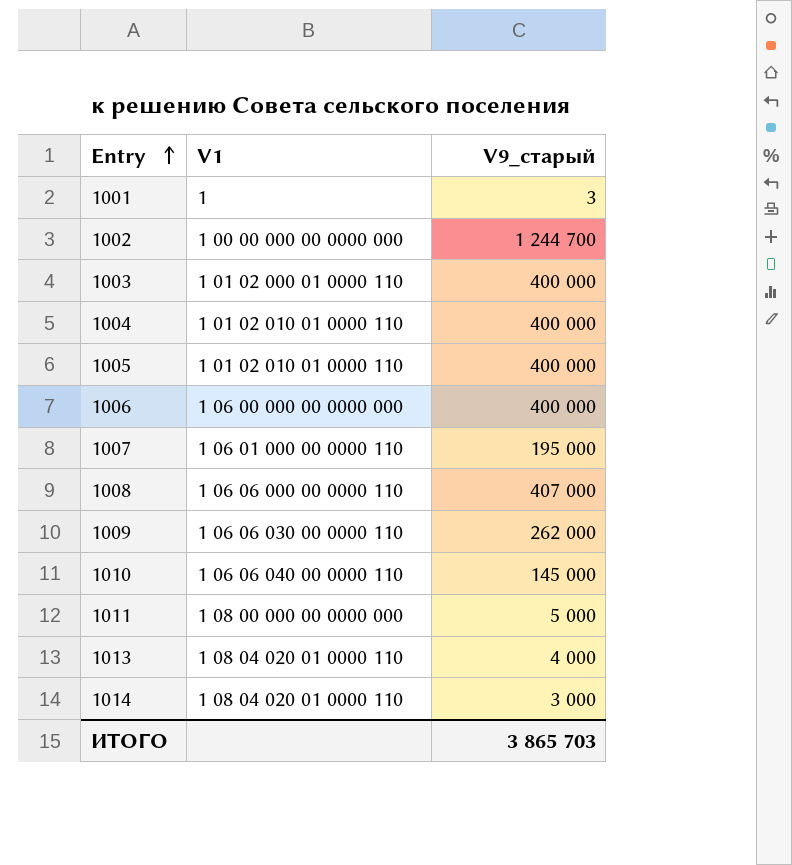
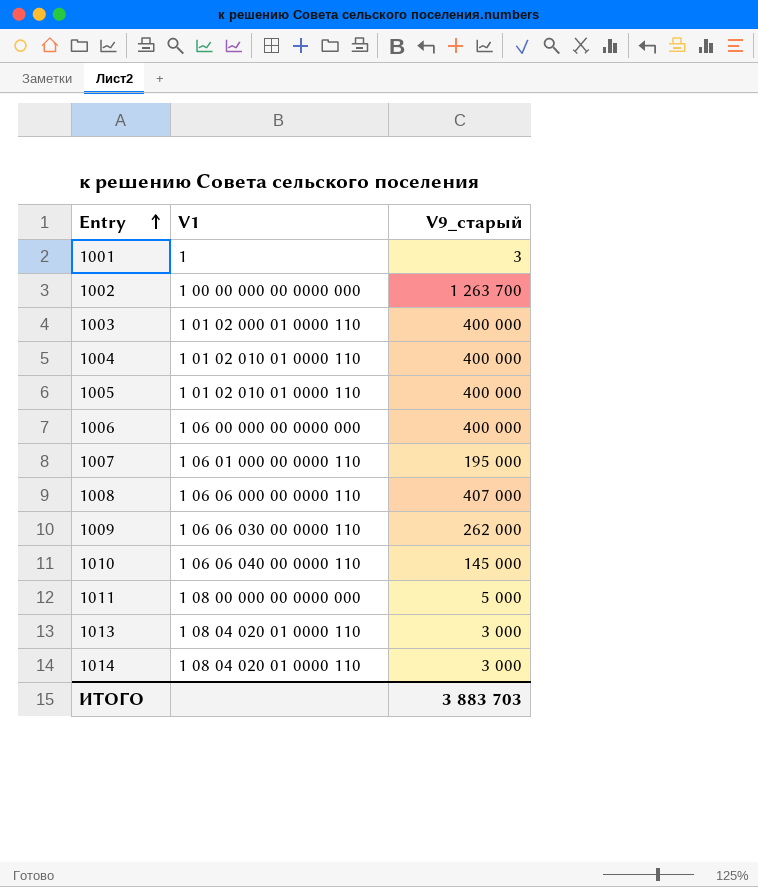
1002 | V9_старый: 1 244 700 -> 1 263 700
1013 | V9_старый: 4 000 -> 3 000
ИТОГО | V9_старый: 3 865 703 -> 3 883 703

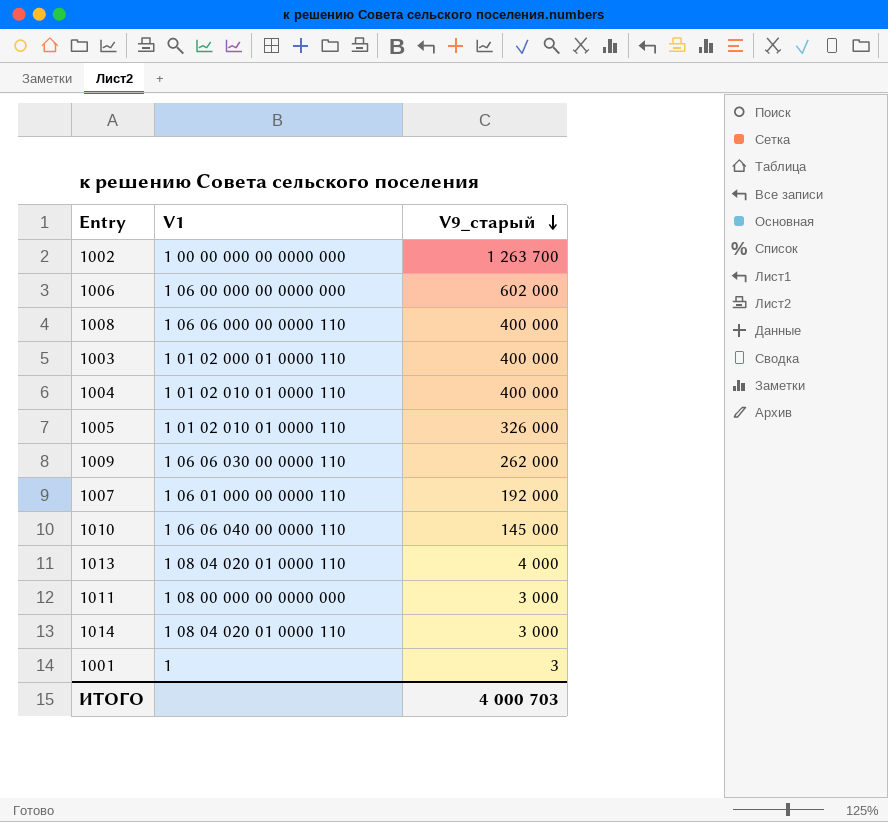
row order: Entry ascending -> V9_старый descending
1006 | V9_старый: 400 000 -> 602 000
1008 | V9_старый: 407 000 -> 400 000
1005 | V9_старый: 400 000 -> 326 000
1007 | V9_старый: 195 000 -> 192 000
1013 | V9_старый: 3 000 -> 4 000
1011 | V9_старый: 5 000 -> 3 000
ИТОГО | V9_старый: 3 883 703 -> 4 000 703

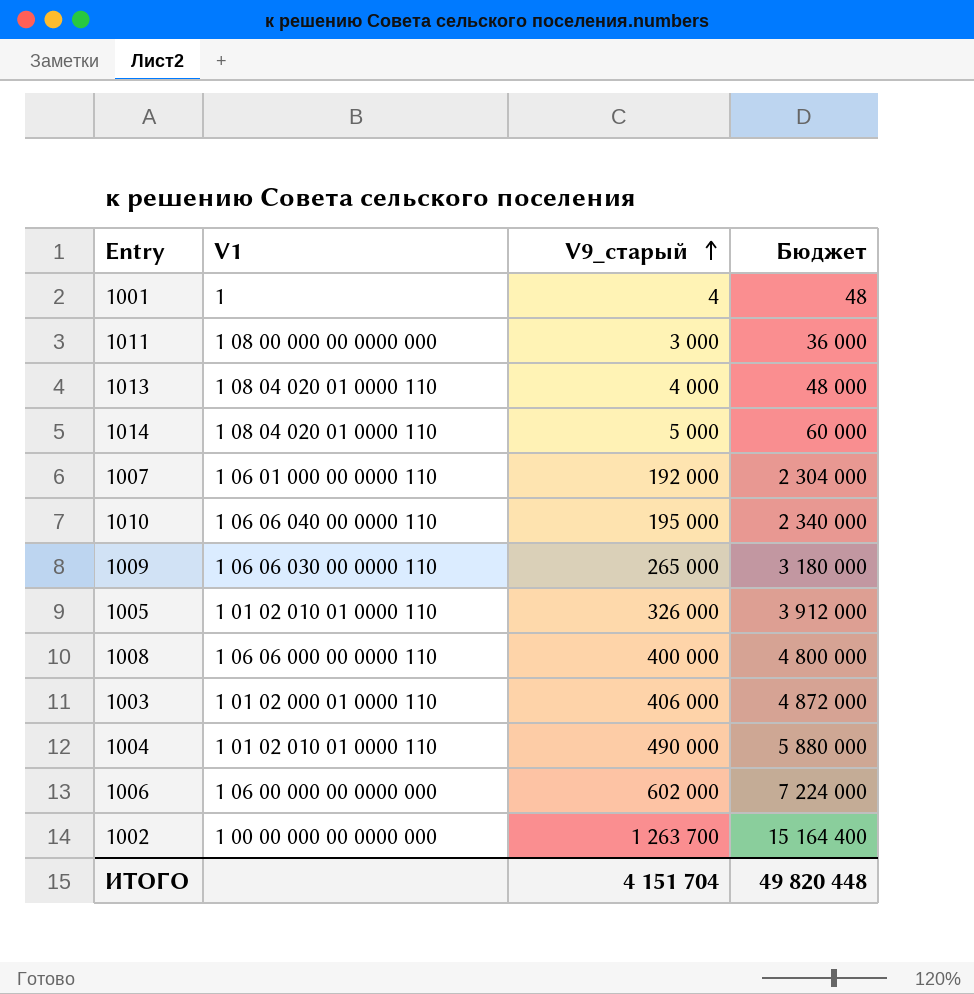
row order: V9_старый descending -> V9_старый ascending
column Бюджет | formula: none -> [V9_старый] * 12
1001 | V9_старый: 3 -> 4
1014 | V9_старый: 3 000 -> 5 000
1010 | V9_старый: 145 000 -> 195 000
1009 | V9_старый: 262 000 -> 265 000
1003 | V9_старый: 400 000 -> 406 000
1004 | V9_старый: 400 000 -> 490 000
ИТОГО | V9_старый: 4 000 703 -> 4 151 704

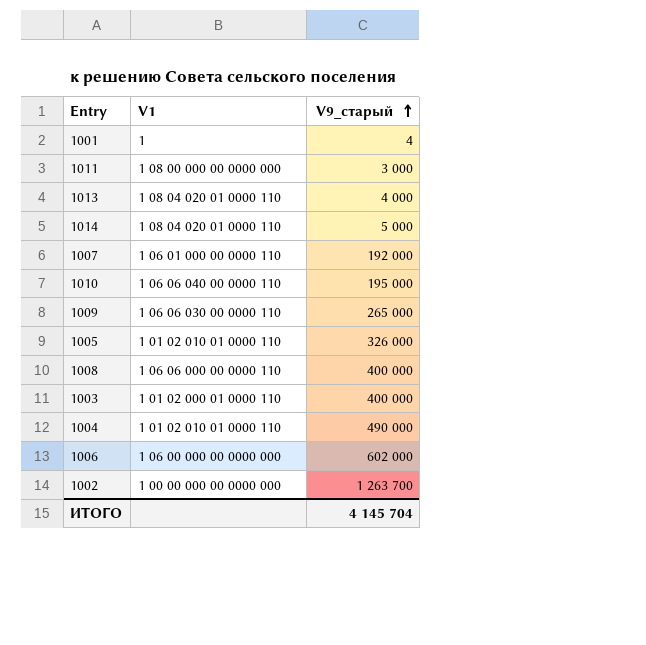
column Бюджет | formula: [V9_старый] * 12 -> none
1003 | V9_старый: 406 000 -> 400 000
ИТОГО | V9_старый: 4 151 704 -> 4 145 704

